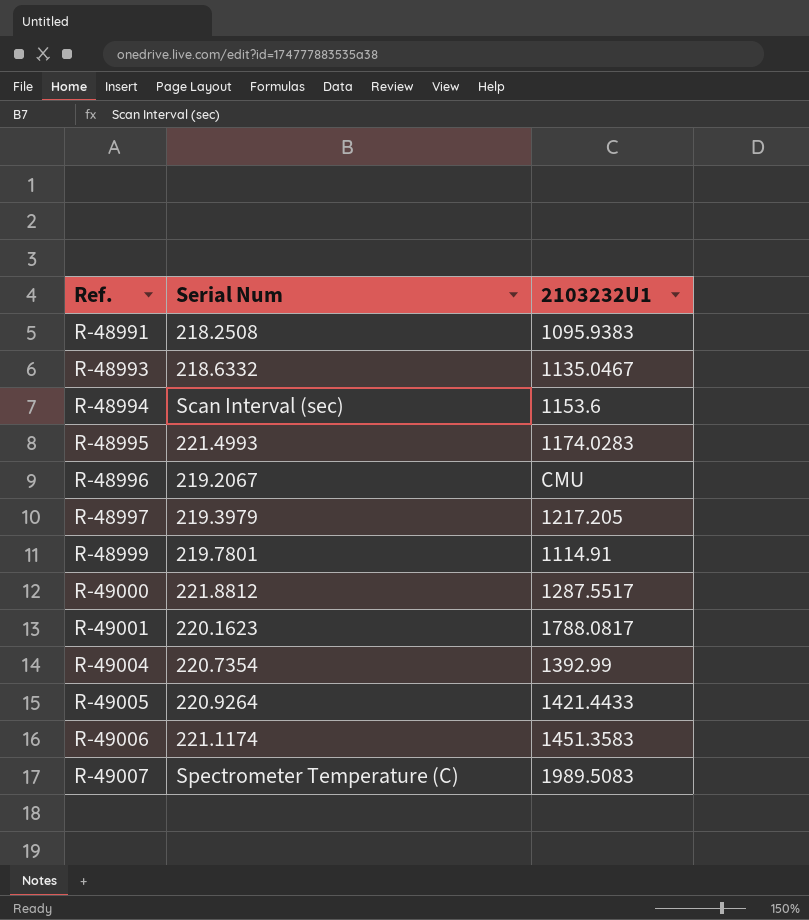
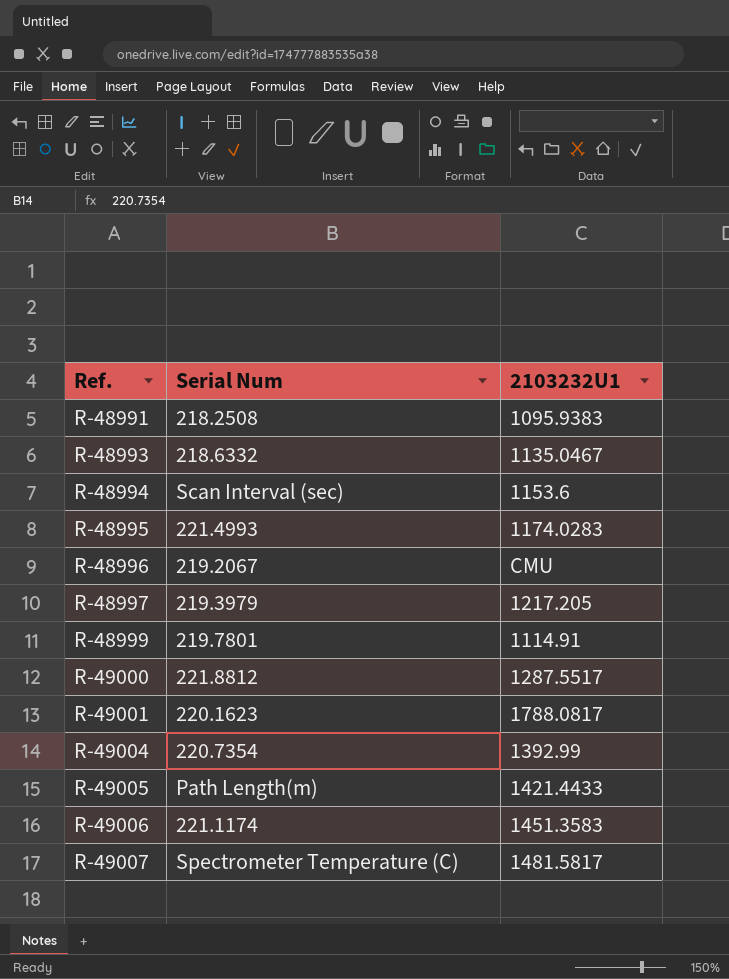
R-49005 | Serial Num: 220.9264 -> Path Length(m)
R-49007 | 2103232U1: 1989.5083 -> 1481.5817

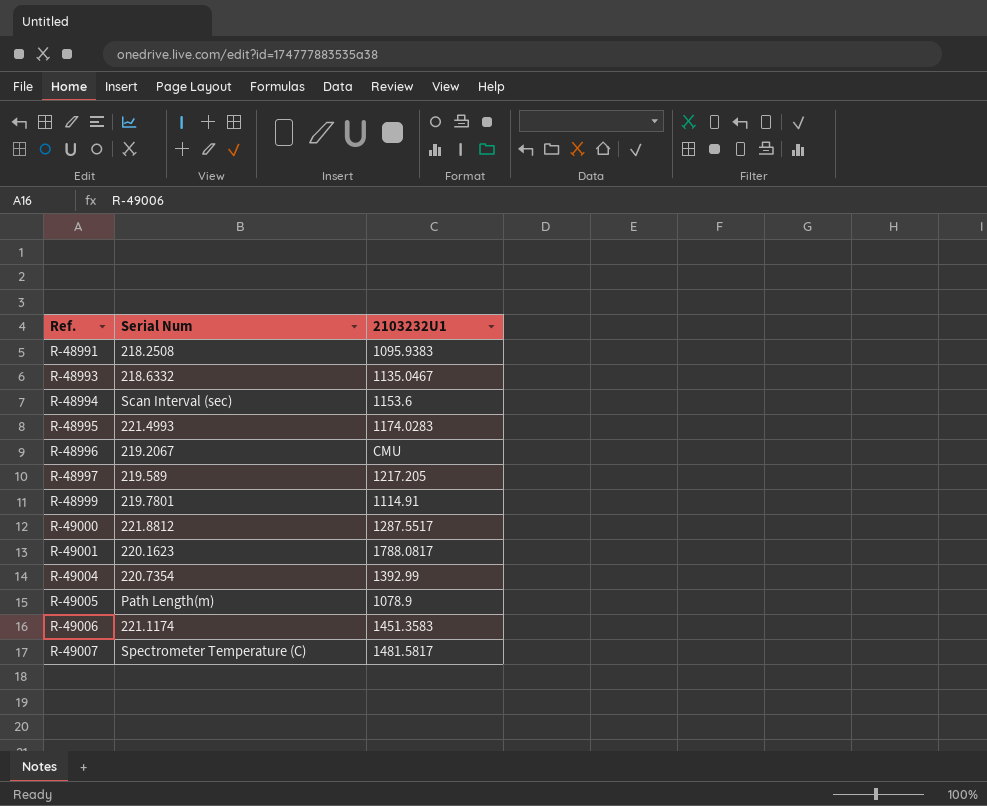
R-48997 | Serial Num: 219.3979 -> 219.589
R-49005 | 2103232U1: 1421.4433 -> 1078.9

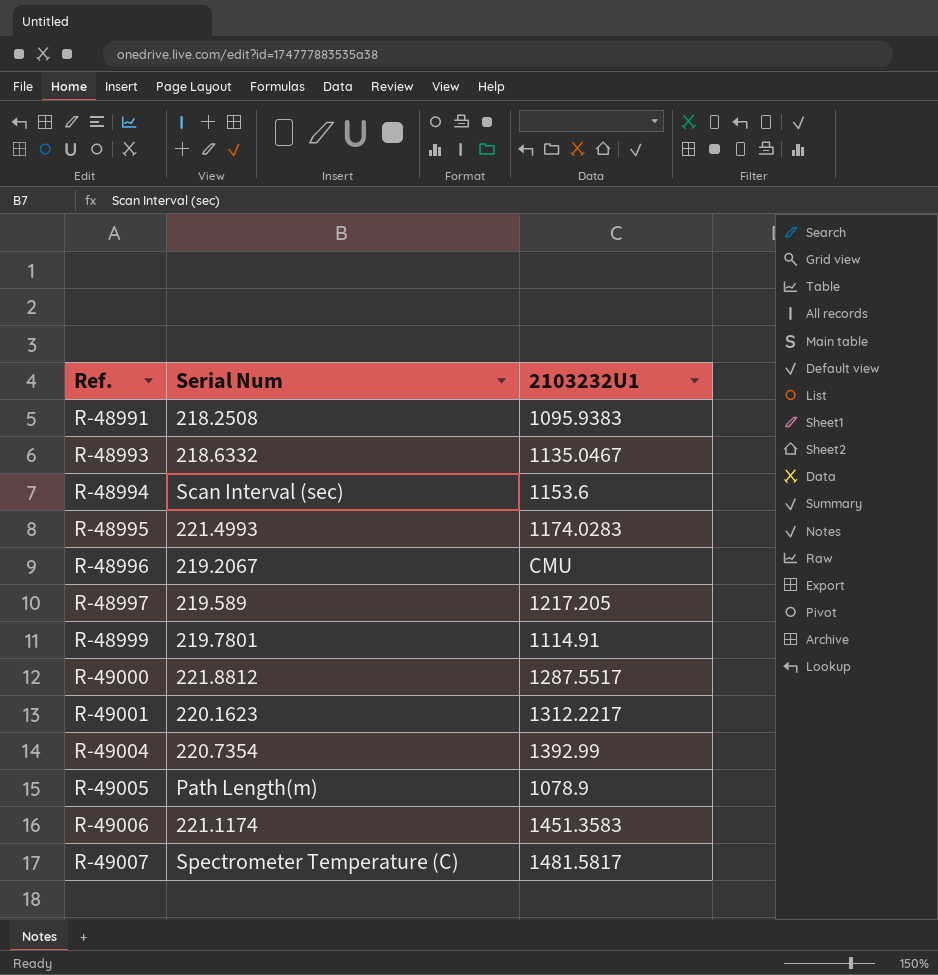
R-49001 | 2103232U1: 1788.0817 -> 1312.2217

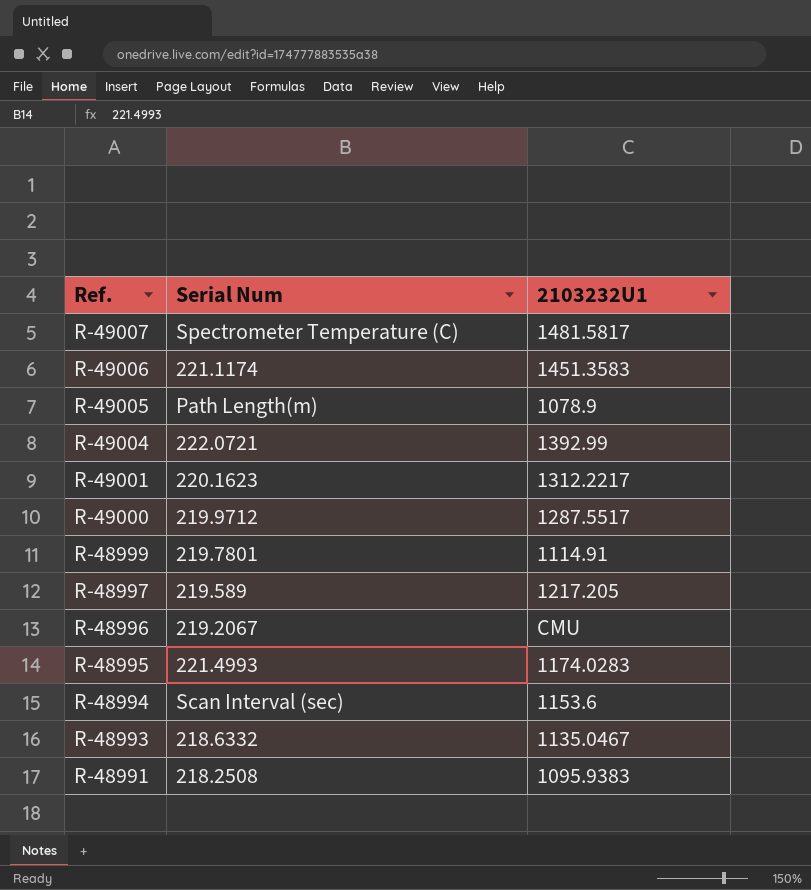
row order: Ref. ascending -> Ref. descending
R-49004 | Serial Num: 220.7354 -> 222.0721
R-49000 | Serial Num: 221.8812 -> 219.9712

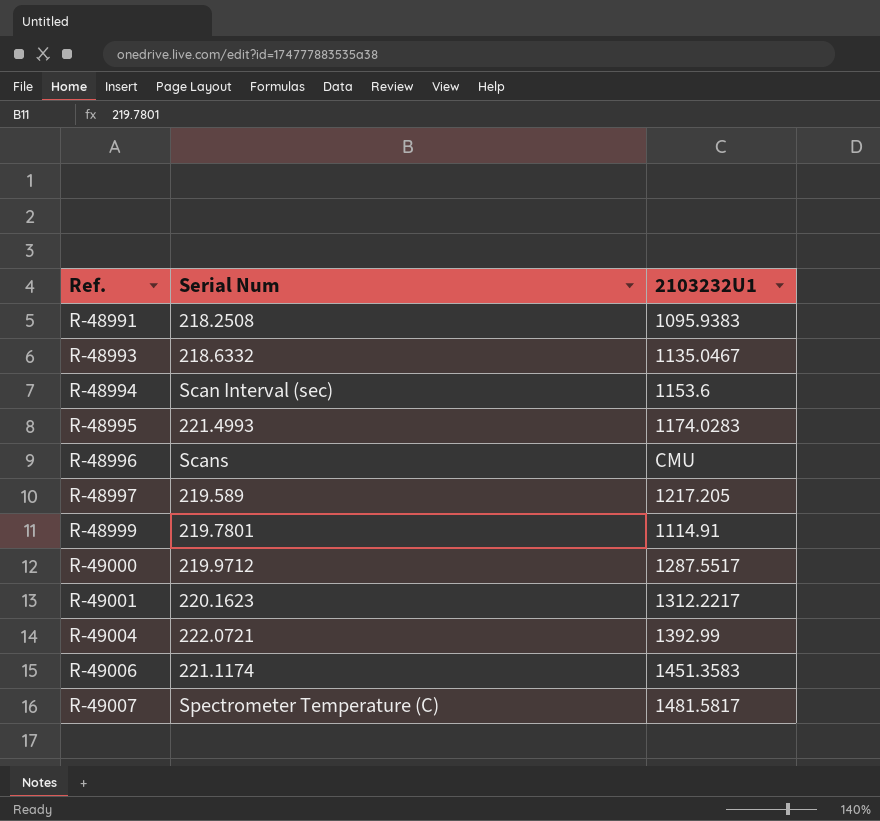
row order: Ref. descending -> Ref. ascending
row R-49005: Path Length(m) | 1078.9 -> none
R-48996 | Serial Num: 219.2067 -> Scans

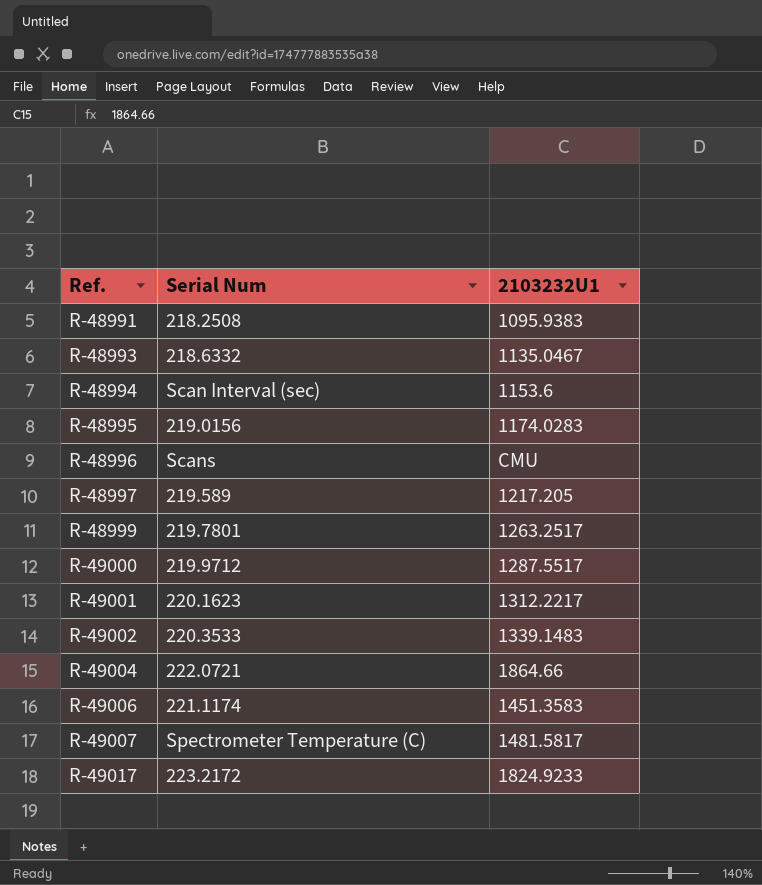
R-48995 | Serial Num: 221.4993 -> 219.0156
R-48999 | 2103232U1: 1114.91 -> 1263.2517
row R-49002: none -> 220.3533 | 1339.1483
R-49004 | 2103232U1: 1392.99 -> 1864.66
row R-49017: none -> 223.2172 | 1824.9233

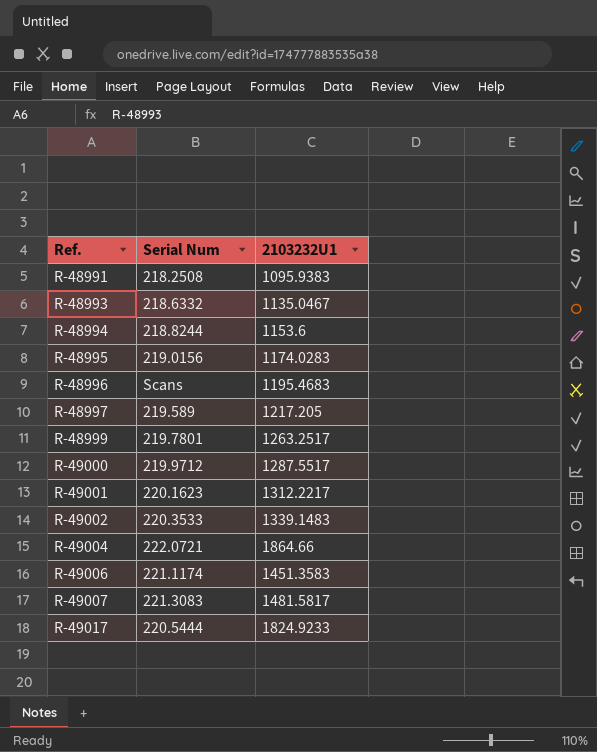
R-48994 | Serial Num: Scan Interval (sec) -> 218.8244
R-48996 | 2103232U1: CMU -> 1195.4683
R-49007 | Serial Num: Spectrometer Temperature (C) -> 221.3083
R-49017 | Serial Num: 223.2172 -> 220.5444

